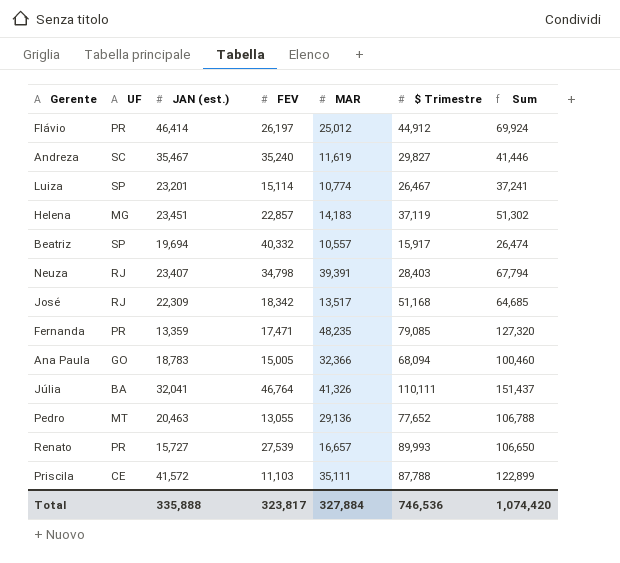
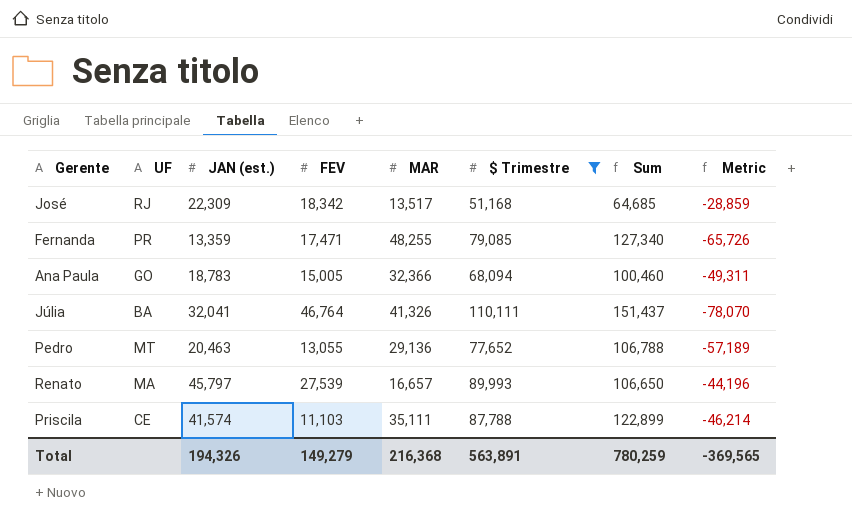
filter: none -> $ Trimestre >= 51,168
column Metric | formula: none -> [JAN (est.)] - [$ Trimestre]
Fernanda | MAR: 48,235 -> 48,255
Fernanda | Sum: 127,320 -> 127,340
Renato | UF: PR -> MA
Renato | JAN (est.): 15,727 -> 45,797
Priscila | JAN (est.): 41,572 -> 41,574
Total | JAN (est.): 335,888 -> 194,326
Total | FEV: 323,817 -> 149,279
Total | MAR: 327,884 -> 216,368
Total | $ Trimestre: 746,536 -> 563,891
Total | Sum: 1,074,420 -> 780,259

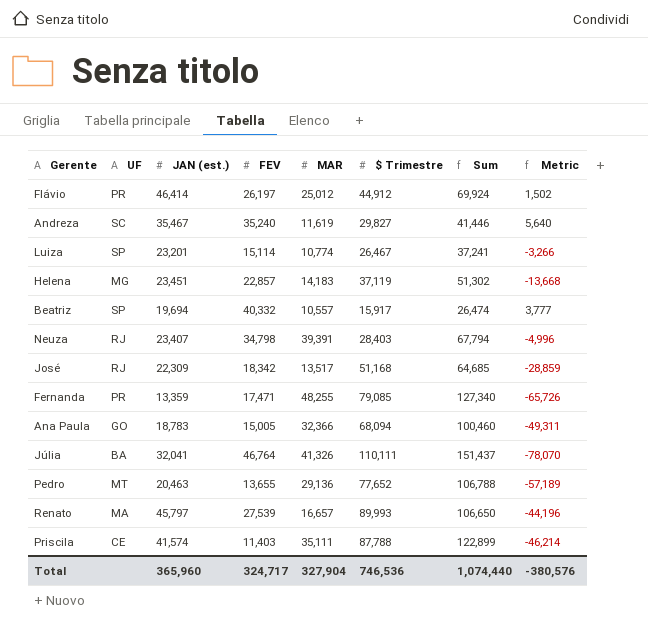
filter: $ Trimestre >= 51,168 -> none
Pedro | FEV: 13,055 -> 13,655
Priscila | FEV: 11,103 -> 11,403
Total | JAN (est.): 194,326 -> 365,960
Total | FEV: 149,279 -> 324,717
Total | MAR: 216,368 -> 327,904
Total | $ Trimestre: 563,891 -> 746,536
Total | Sum: 780,259 -> 1,074,440
Total | Metric: -369,565 -> -380,576

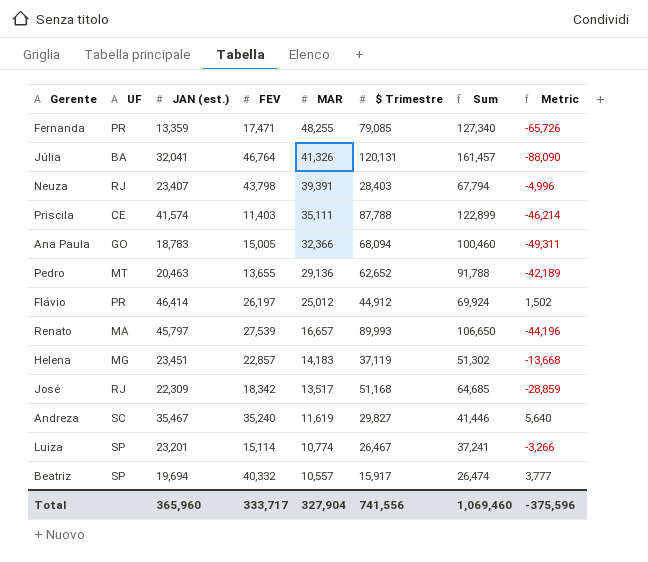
row order: none -> MAR descending
Júlia | $ Trimestre: 110,111 -> 120,131
Júlia | Sum: 151,437 -> 161,457
Júlia | Metric: -78,070 -> -88,090
Neuza | FEV: 34,798 -> 43,798
Pedro | $ Trimestre: 77,652 -> 62,652
Pedro | Sum: 106,788 -> 91,788
Pedro | Metric: -57,189 -> -42,189
Total | FEV: 324,717 -> 333,717
Total | $ Trimestre: 746,536 -> 741,556
Total | Sum: 1,074,440 -> 1,069,460
Total | Metric: -380,576 -> -375,596

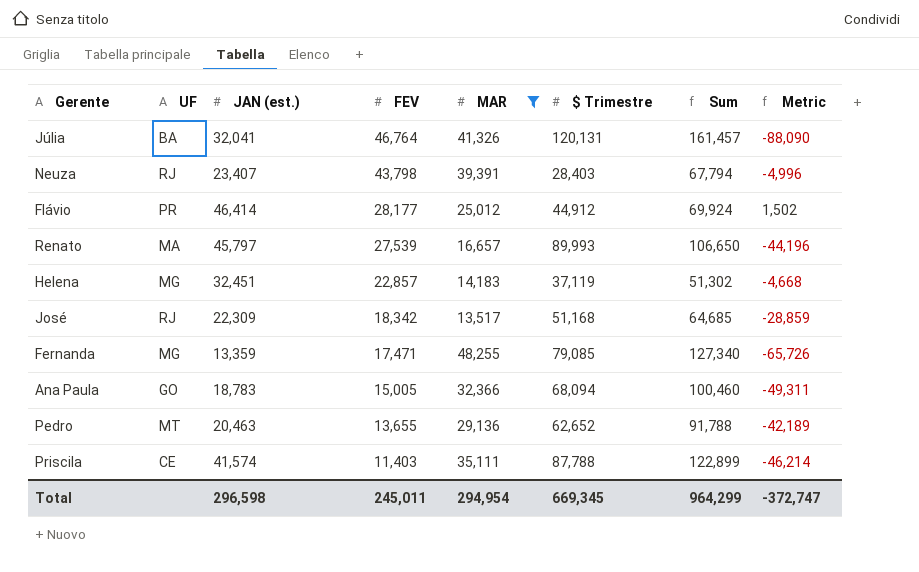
filter: none -> MAR >= 13,517
row order: MAR descending -> FEV descending
Flávio | FEV: 26,197 -> 28,177
Helena | JAN (est.): 23,451 -> 32,451
Helena | Metric: -13,668 -> -4,668
Fernanda | UF: PR -> MG
Total | JAN (est.): 365,960 -> 296,598
Total | FEV: 333,717 -> 245,011
Total | MAR: 327,904 -> 294,954
Total | $ Trimestre: 741,556 -> 669,345
Total | Sum: 1,069,460 -> 964,299
Total | Metric: -375,596 -> -372,747

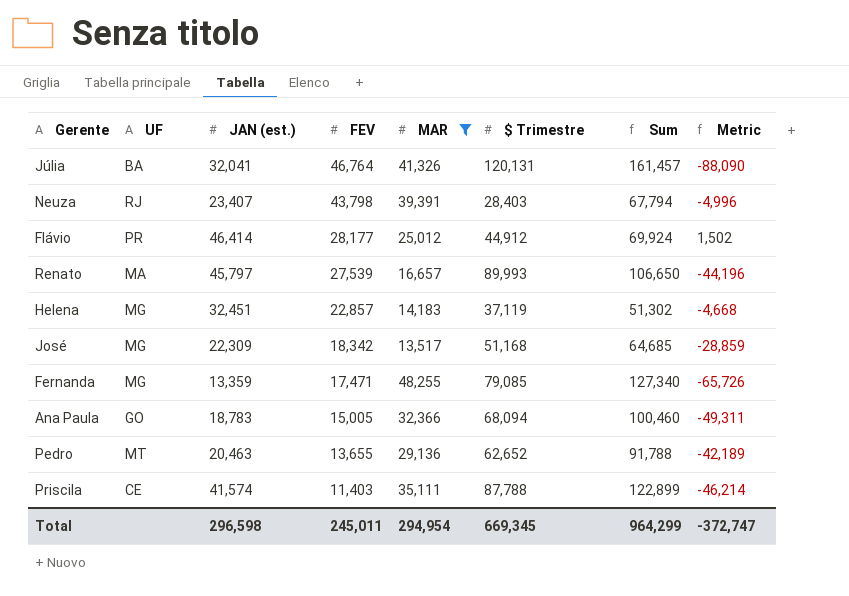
José | UF: RJ -> MG

